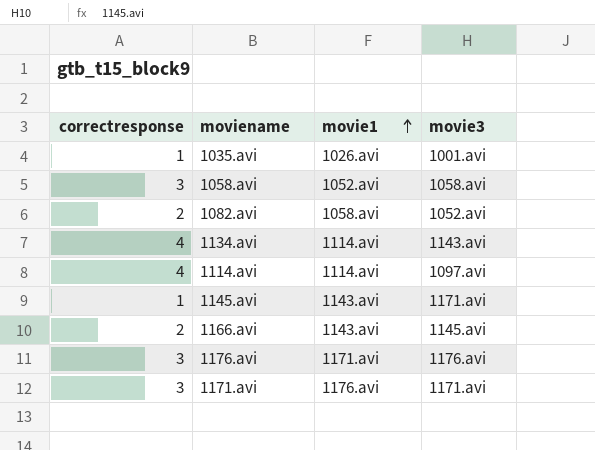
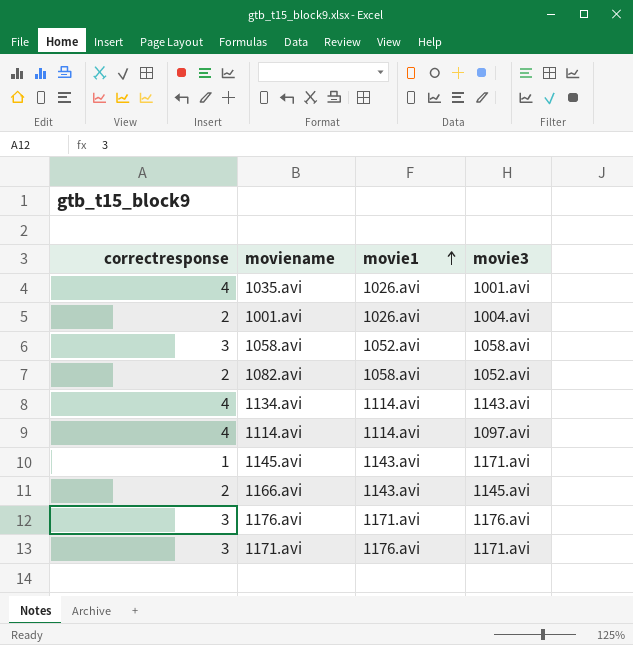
1035.avi | correctresponse: 1 -> 4
row 1001.avi: none -> 2 | 1026.avi | 1004.avi

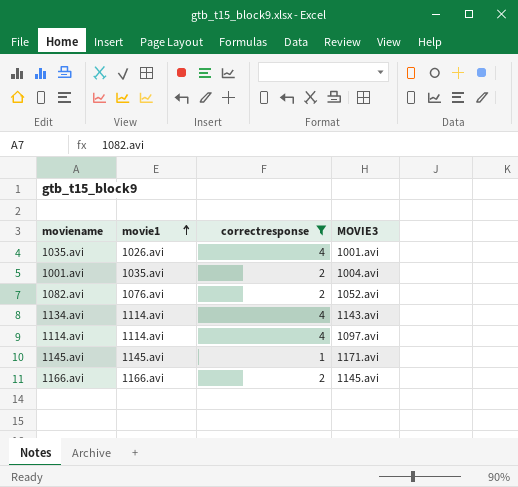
filter: none -> correctresponse != 3
column correctresponse | position: 1 -> 3
column name: movie3 -> MOVIE3
1001.avi | movie1: 1026.avi -> 1035.avi
1082.avi | movie1: 1058.avi -> 1076.avi
1145.avi | movie1: 1143.avi -> 1145.avi
1166.avi | movie1: 1143.avi -> 1166.avi

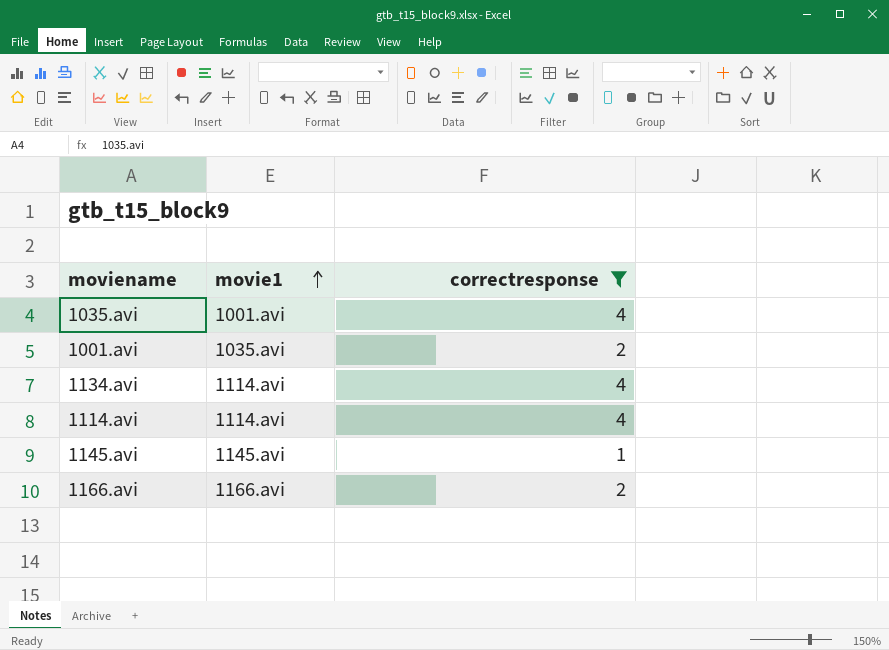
column MOVIE3 | position: 4 -> none
row 1082.avi: 1076.avi | 2 | 1052.avi -> none
1035.avi | movie1: 1026.avi -> 1001.avi

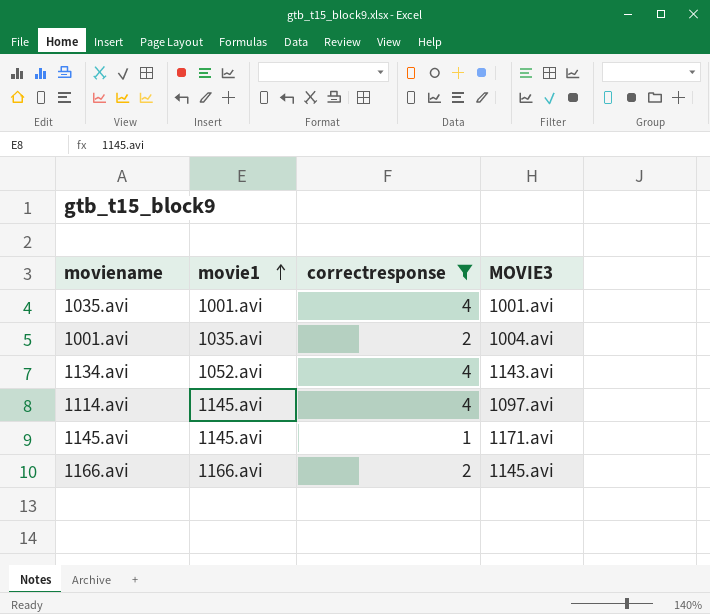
column MOVIE3 | position: none -> 4
1134.avi | movie1: 1114.avi -> 1052.avi
1114.avi | movie1: 1114.avi -> 1145.avi

